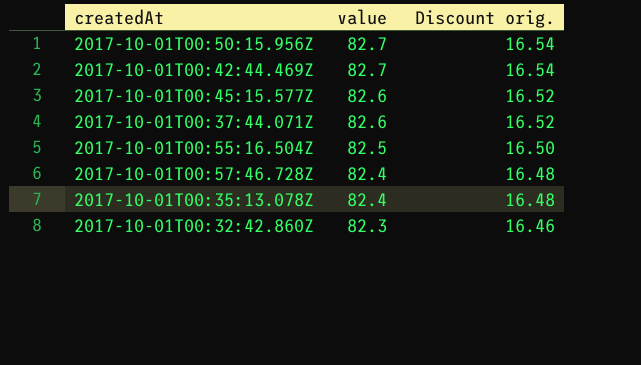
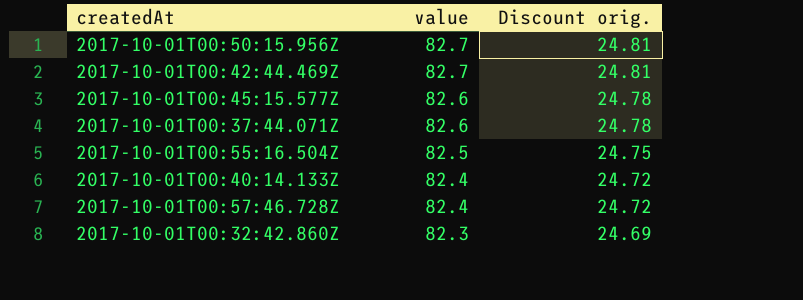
column Discount orig. | formula: [value] * 0.2 -> [value] * 0.3
row 2017-10-01T00:35:13.078Z: 82.4 | 16.48 -> none
row 2017-10-01T00:40:14.133Z: none -> 82.4 | 24.72

